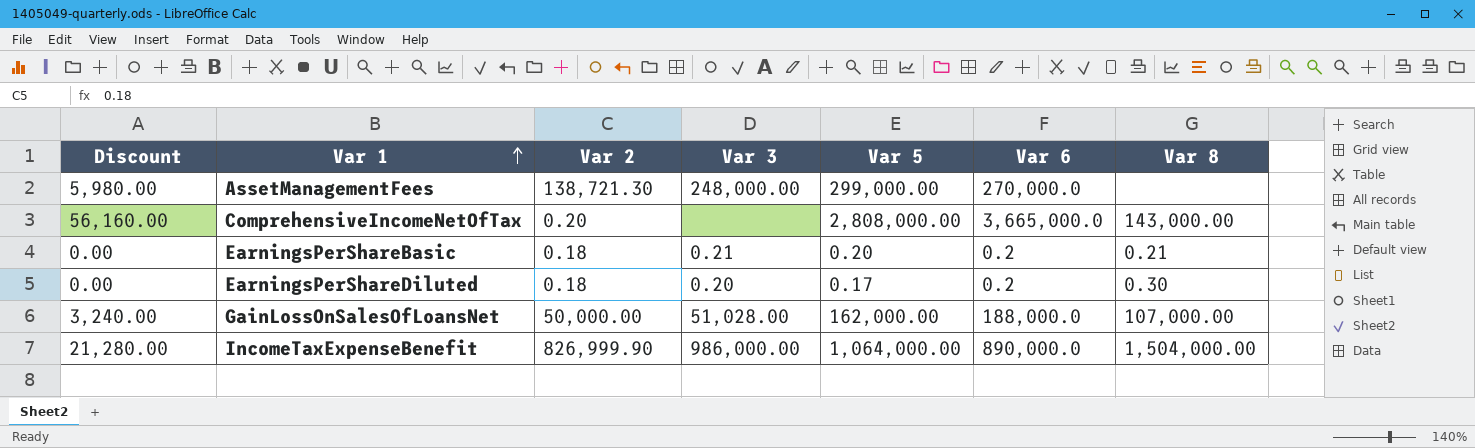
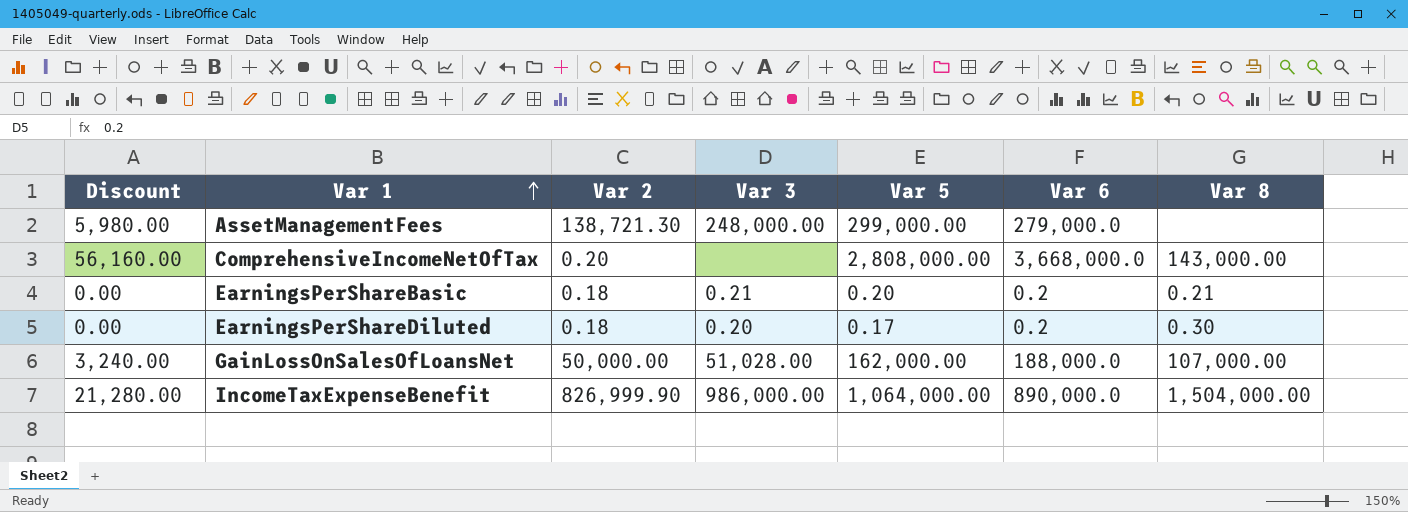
AssetManagementFees | Var 6: 270,000.0 -> 279,000.0
ComprehensiveIncomeNetOfTax | Var 6: 3,665,000.0 -> 3,668,000.0

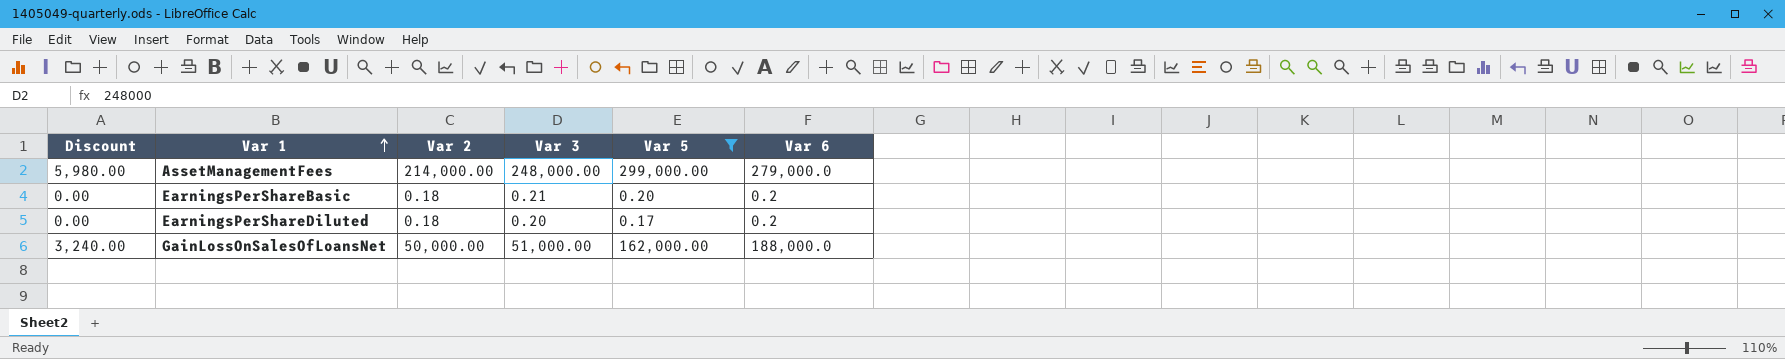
filter: none -> Var 5 <= 299,000.00
column Var 8 | position: 7 -> none
AssetManagementFees | Var 2: 138,721.30 -> 214,000.00
GainLossOnSalesOfLoansNet | Var 3: 51,028.00 -> 51,000.00

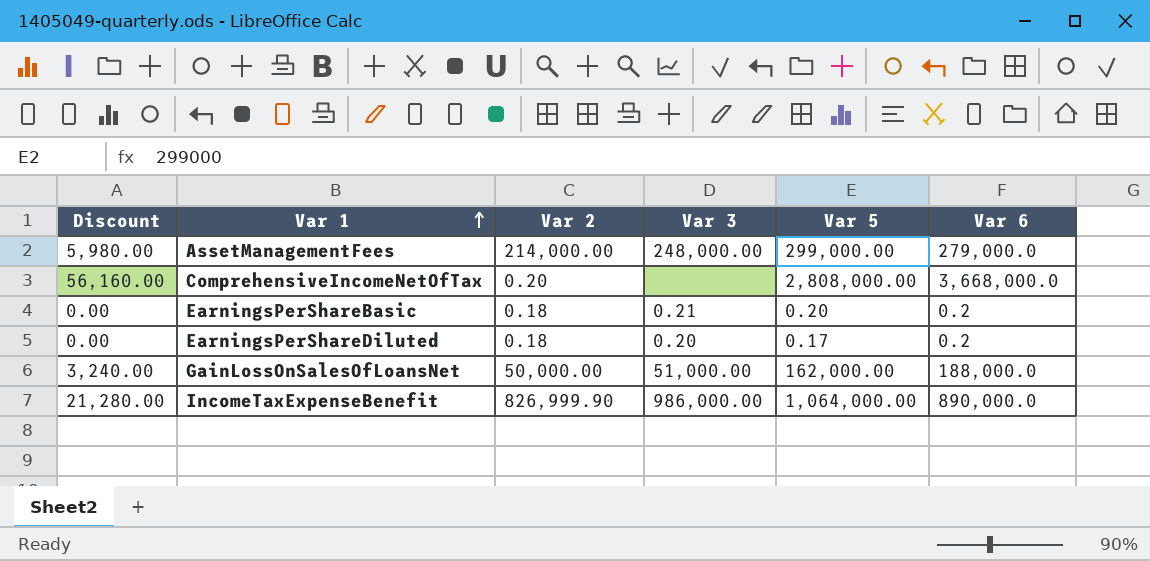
filter: Var 5 <= 299,000.00 -> none

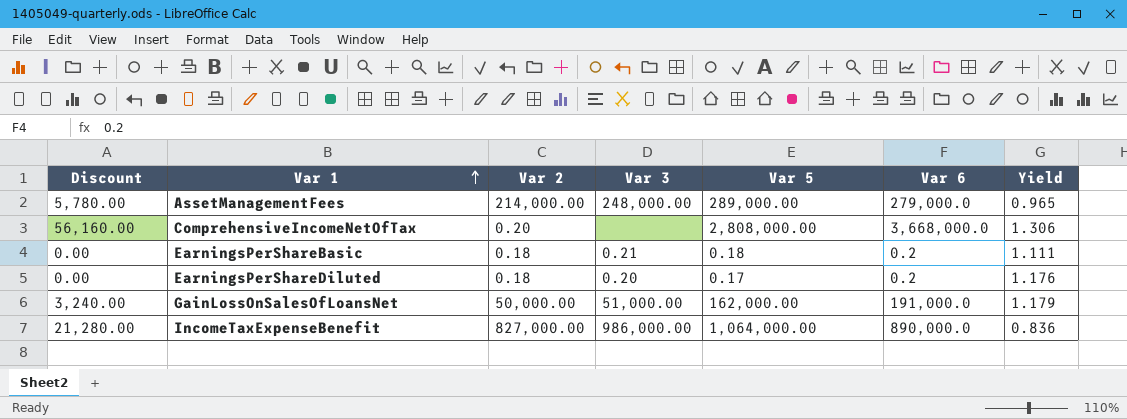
column Yield | formula: none -> [Var 6] / [Var 5]
AssetManagementFees | Discount: 5,980.00 -> 5,780.00
AssetManagementFees | Var 5: 299,000.00 -> 289,000.00
EarningsPerShareBasic | Var 5: 0.20 -> 0.18
GainLossOnSalesOfLoansNet | Var 6: 188,000.0 -> 191,000.0
IncomeTaxExpenseBenefit | Var 2: 826,999.90 -> 827,000.00

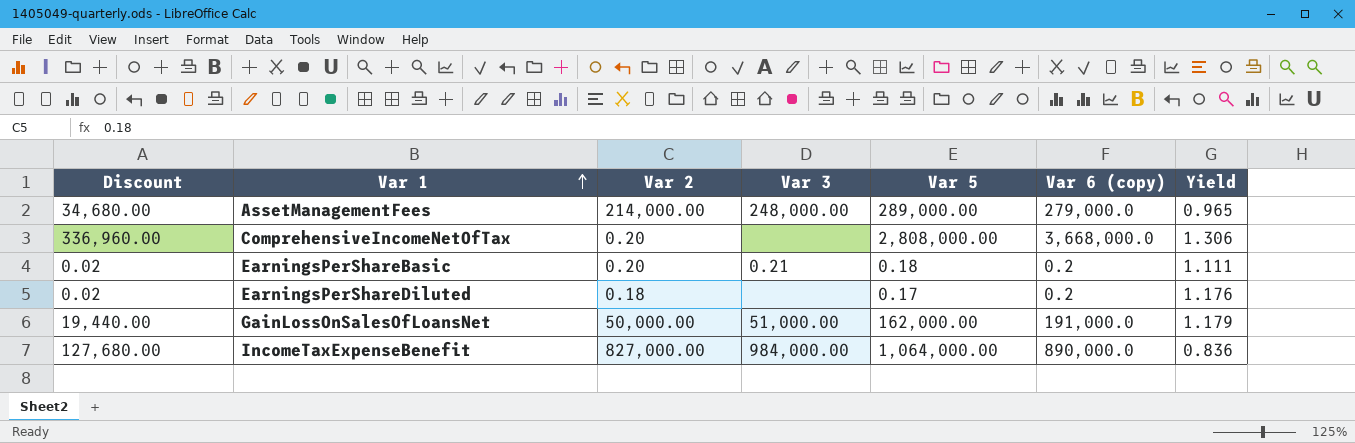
column Discount | formula: [Var 5] * 0.02 -> [Var 5] * 0.12
column name: Var 6 -> Var 6 (copy)
EarningsPerShareBasic | Var 2: 0.18 -> 0.20
EarningsPerShareDiluted | Var 3: 0.20 -> none
IncomeTaxExpenseBenefit | Var 3: 986,000.00 -> 984,000.00

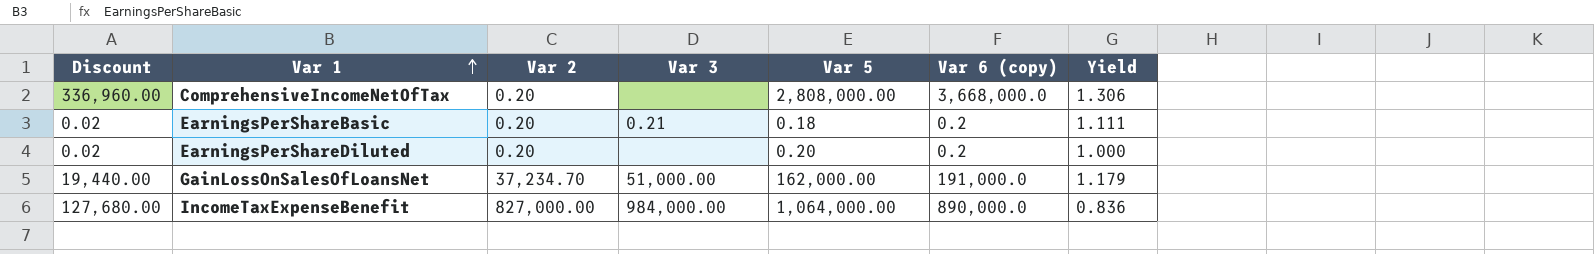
row AssetManagementFees: 34,680.00 | 214,000.00 | 248,000.00 | 289,000.00 | 279,000.0 | 0.965 -> none
EarningsPerShareDiluted | Var 2: 0.18 -> 0.20
EarningsPerShareDiluted | Var 5: 0.17 -> 0.20
EarningsPerShareDiluted | Yield: 1.176 -> 1.000
GainLossOnSalesOfLoansNet | Var 2: 50,000.00 -> 37,234.70

